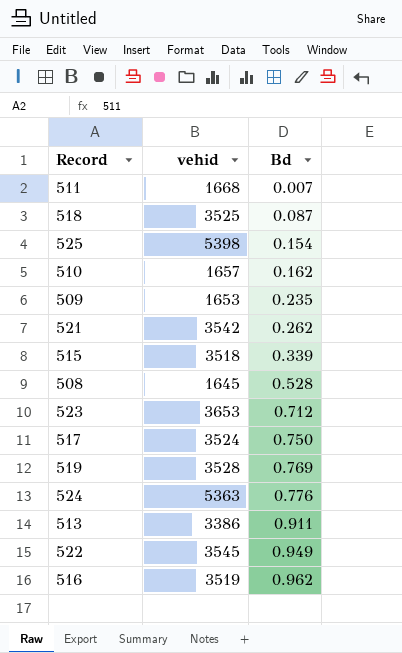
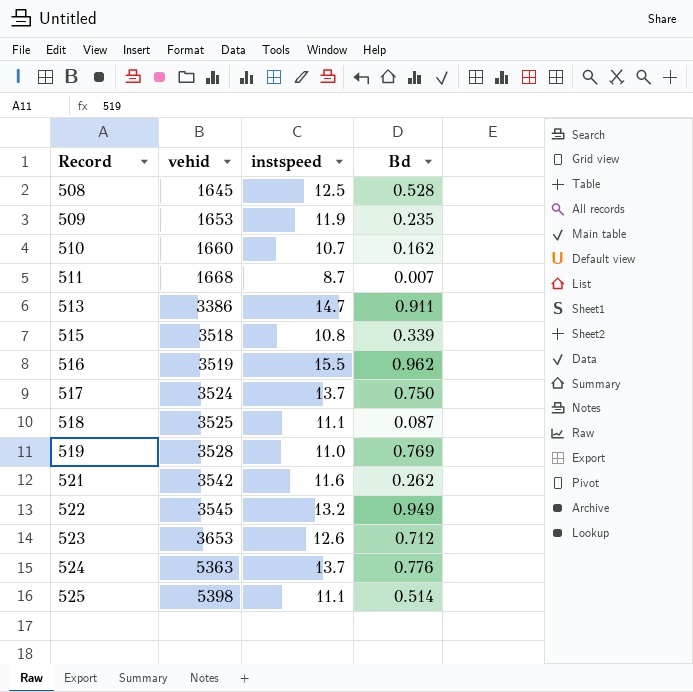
row order: Bd ascending -> Record ascending
column instspeed | position: none -> 3
510 | vehid: 1657 -> 1660
525 | Bd: 0.154 -> 0.514

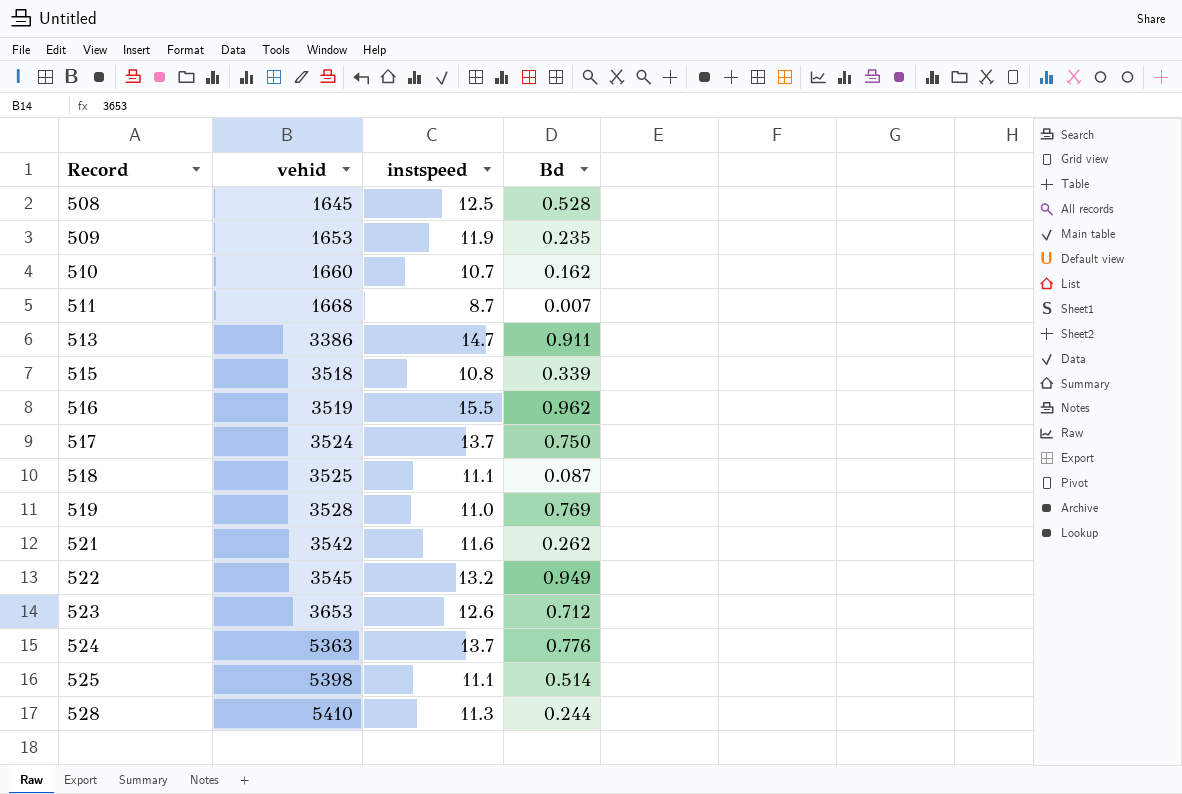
row 528: none -> 5410 | 11.3 | 0.244

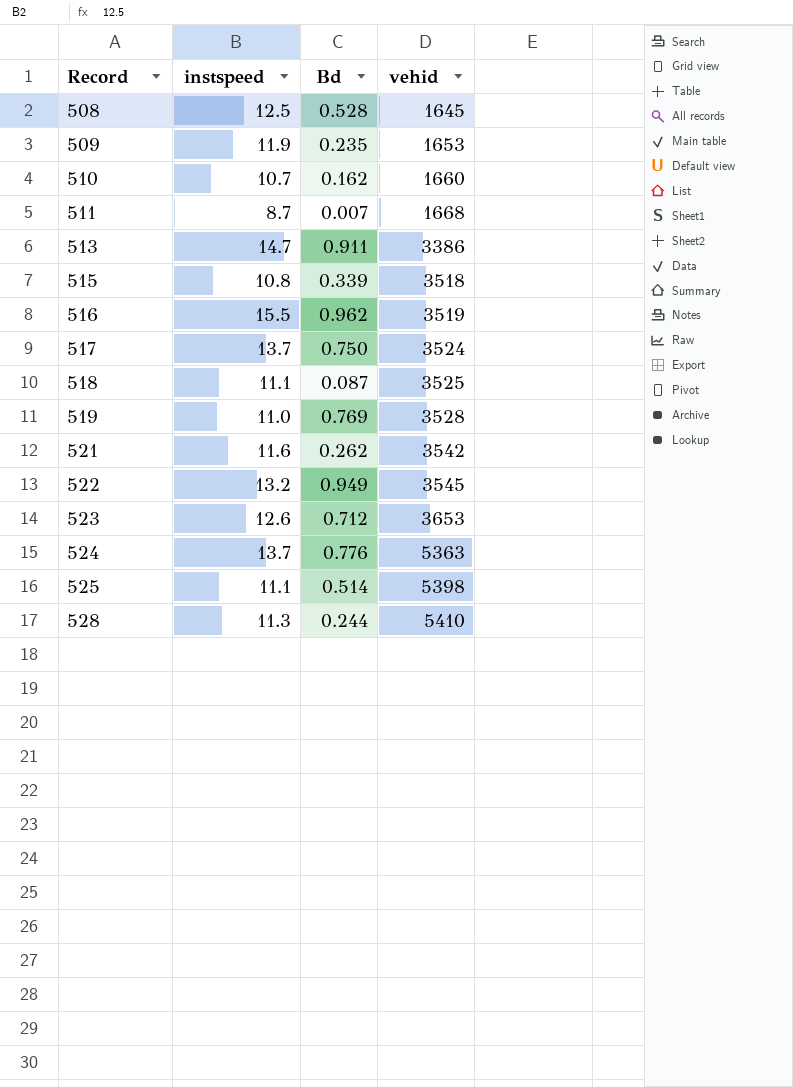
column vehid | position: 2 -> 4

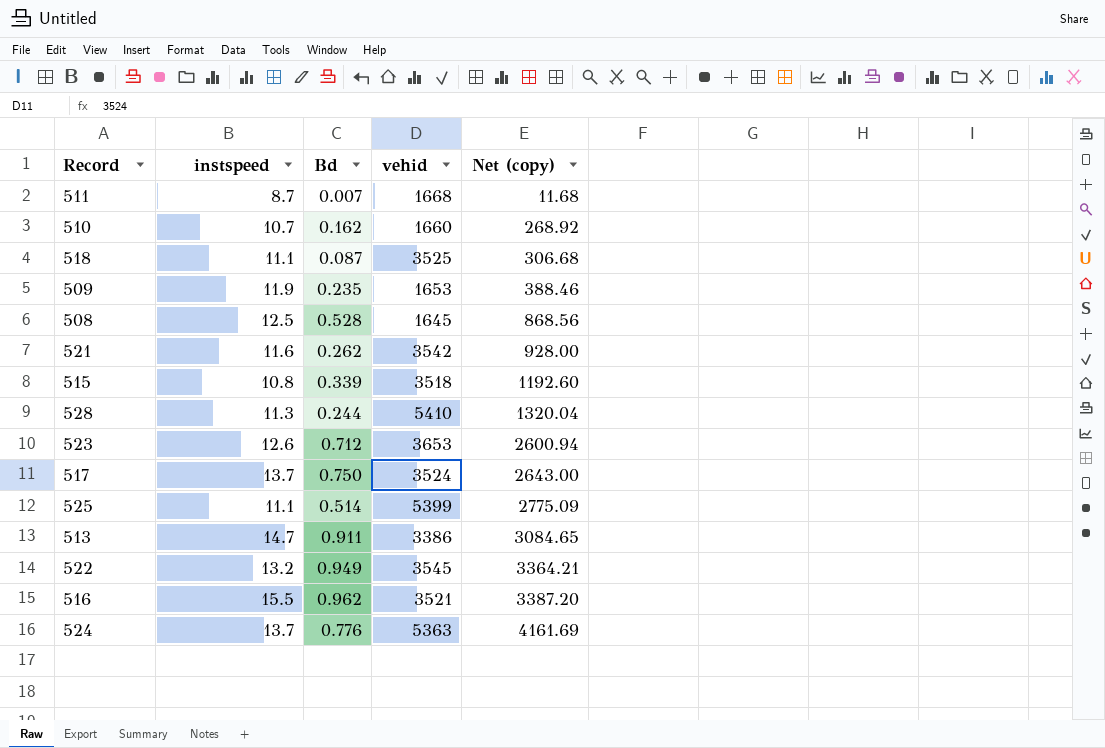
row order: Record ascending -> Net (copy) ascending
column Net (copy) | formula: none -> [Bd] * [vehid]
row 519: 11.0 | 0.769 | 3528 -> none
525 | vehid: 5398 -> 5399
516 | vehid: 3519 -> 3521

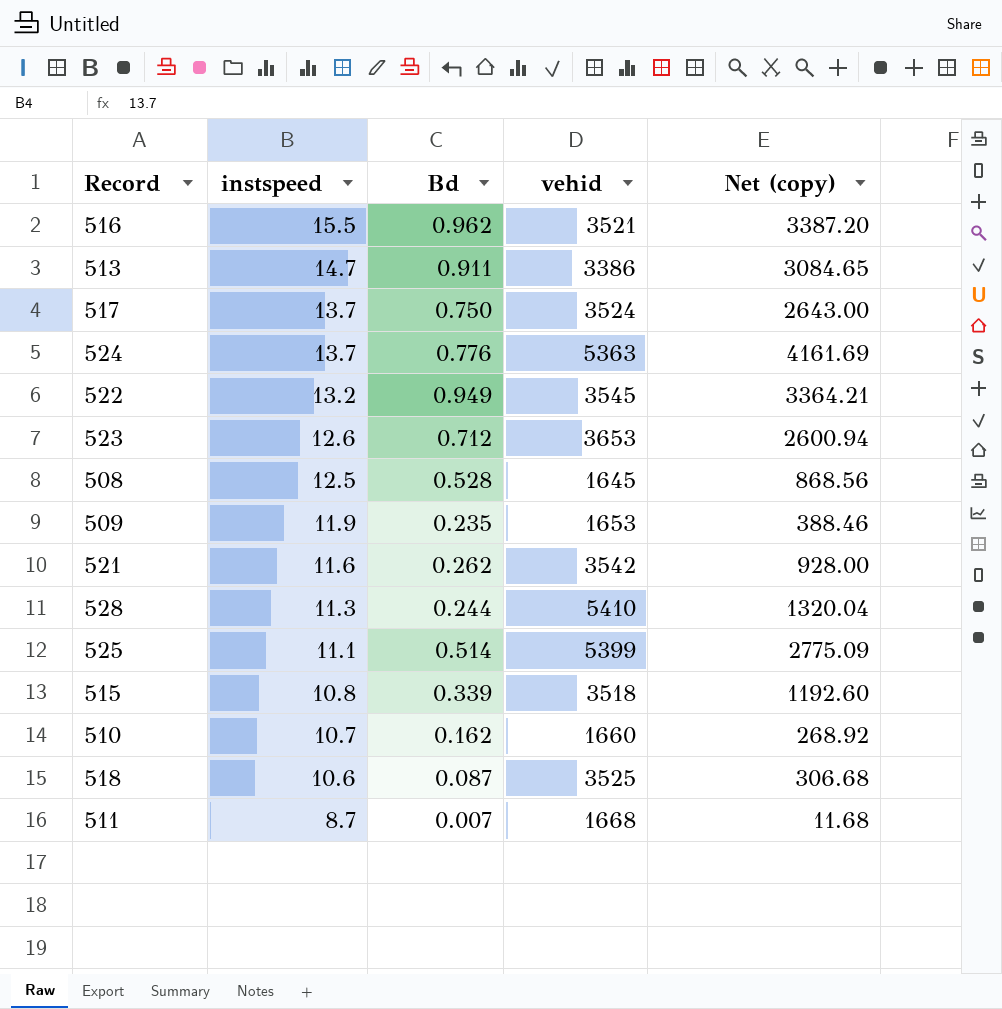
row order: Net (copy) ascending -> instspeed descending
518 | instspeed: 11.1 -> 10.6

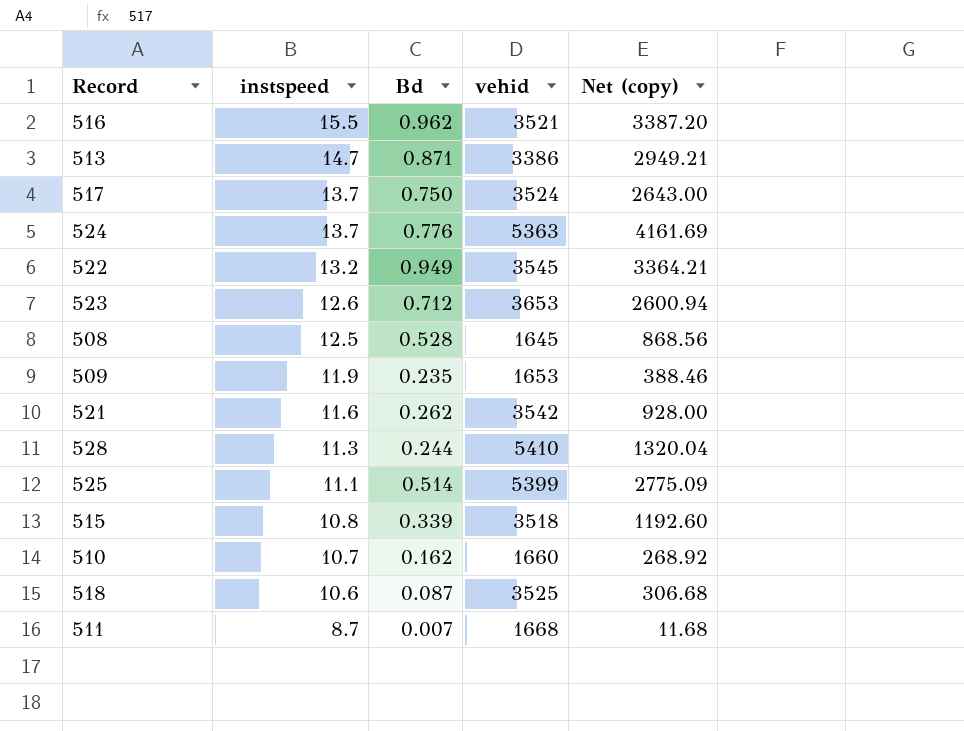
513 | Bd: 0.911 -> 0.871
513 | Net (copy): 3084.65 -> 2949.21

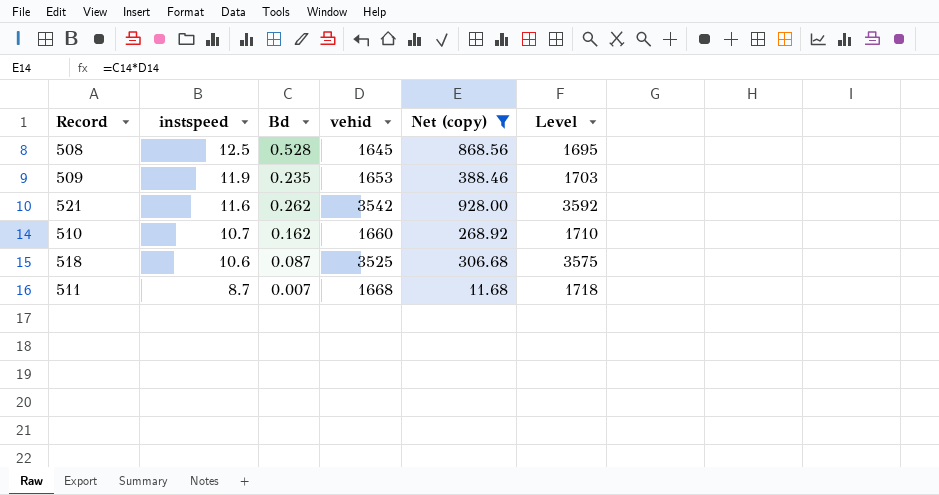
filter: none -> Net (copy) <= 928.00
column Level | formula: none -> [vehid] + 50

